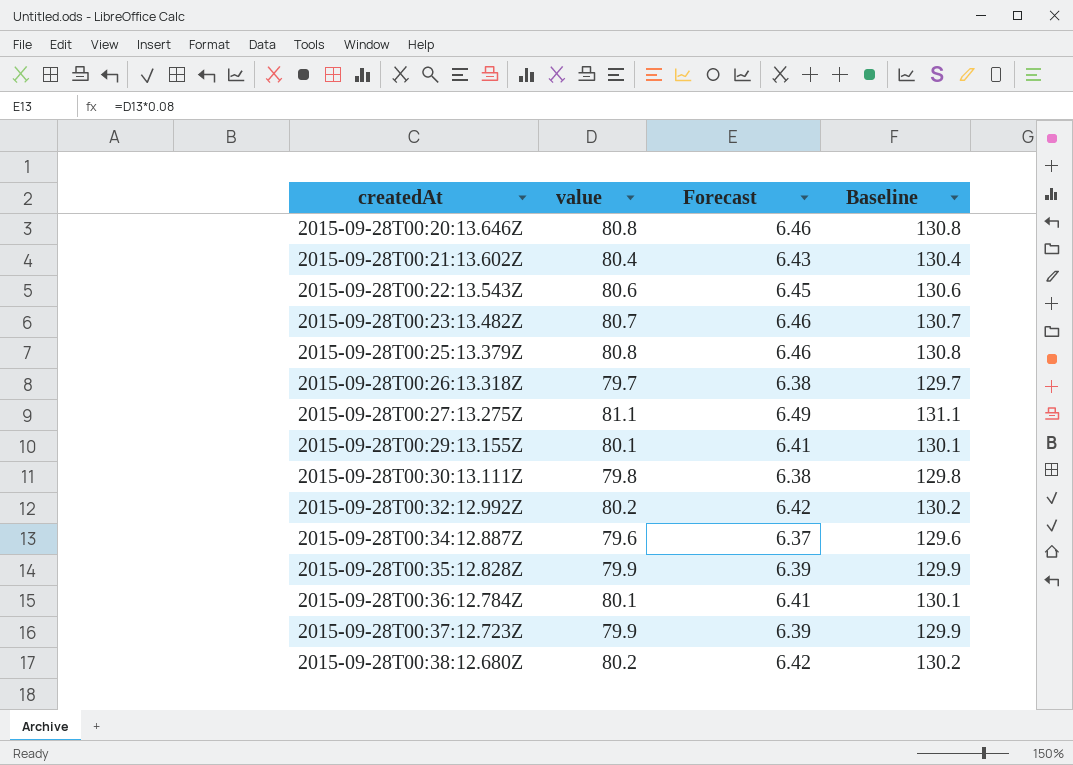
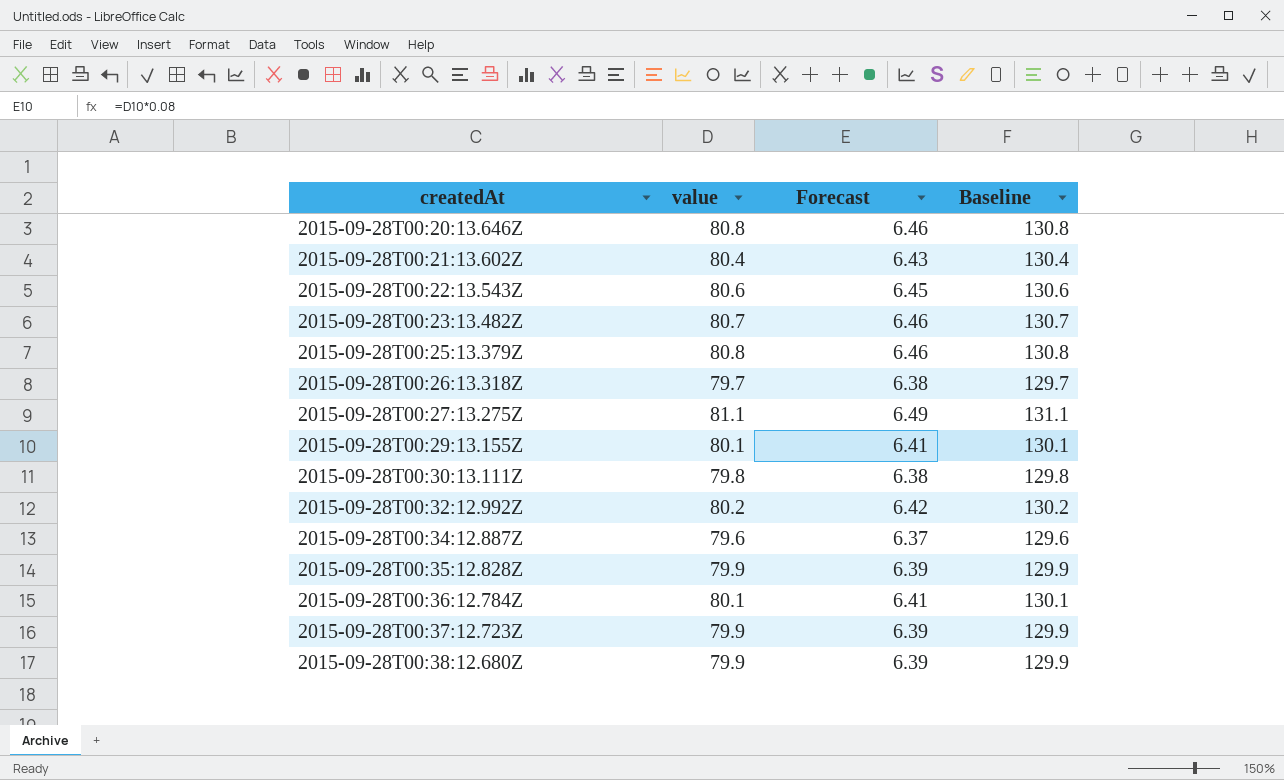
2015-09-28T00:38:12.680Z | value: 80.2 -> 79.9
2015-09-28T00:38:12.680Z | Forecast: 6.42 -> 6.39
2015-09-28T00:38:12.680Z | Baseline: 130.2 -> 129.9

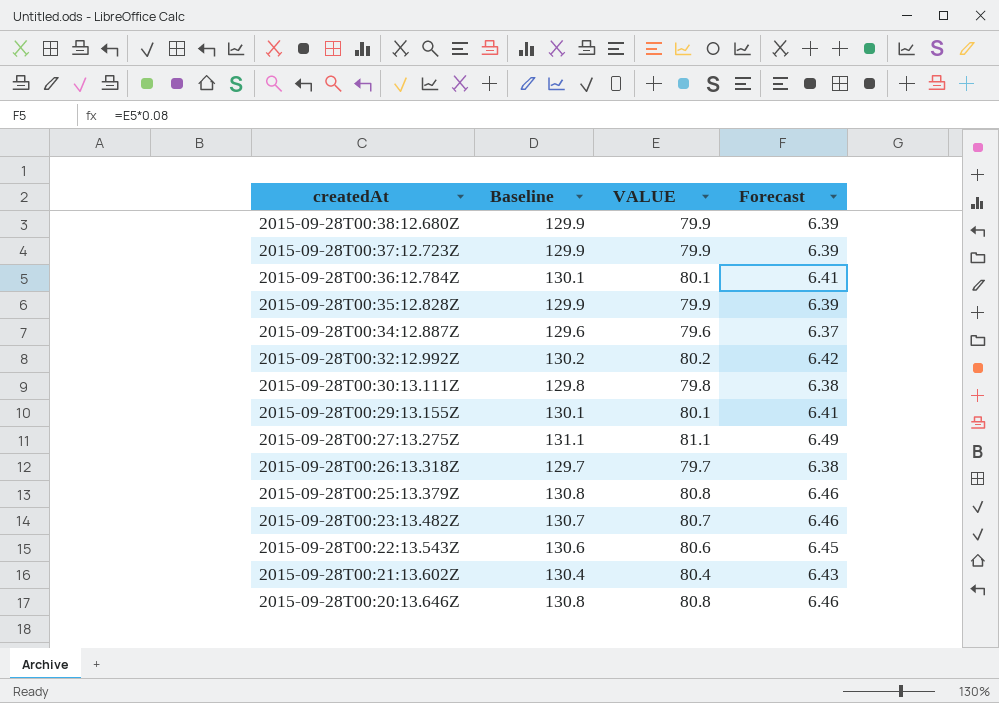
row order: createdAt ascending -> createdAt descending
column Baseline | position: 4 -> 2
column name: value -> VALUE

